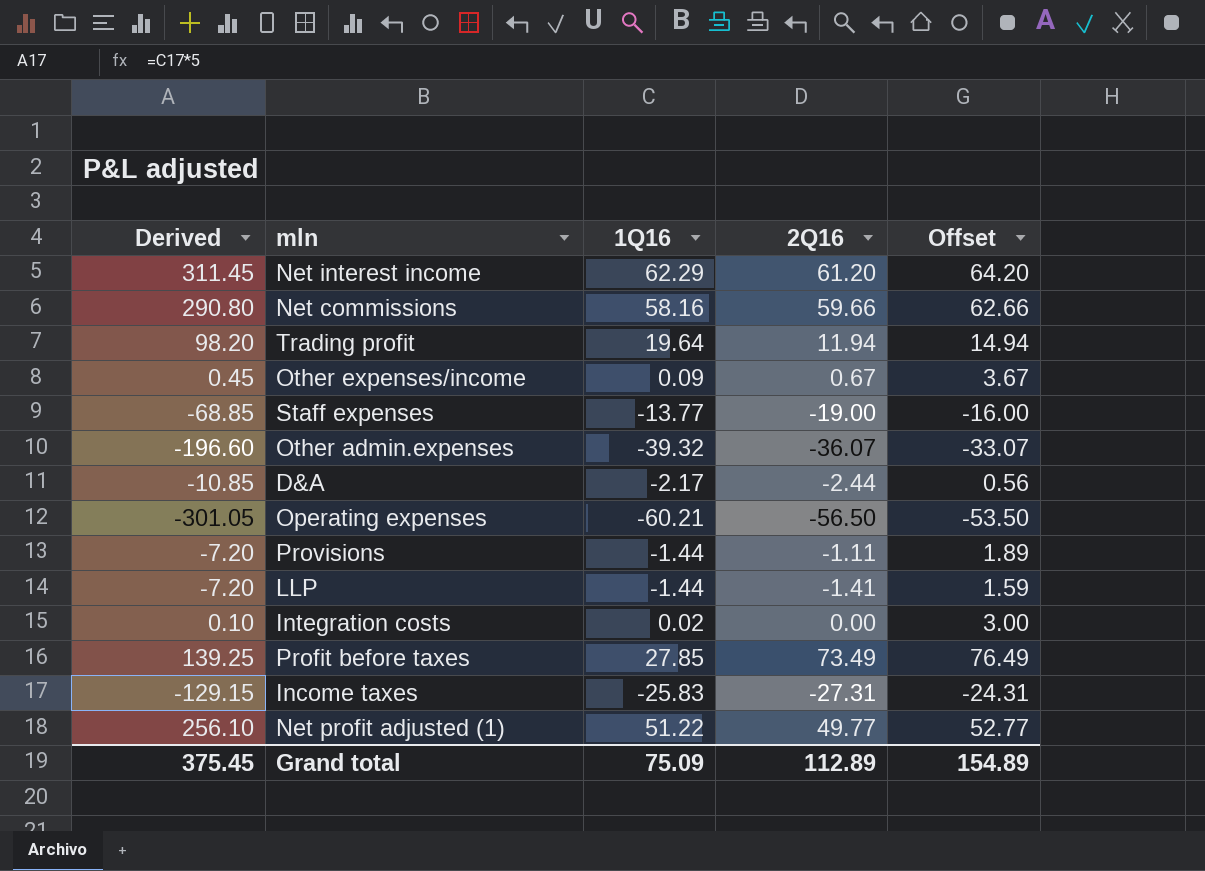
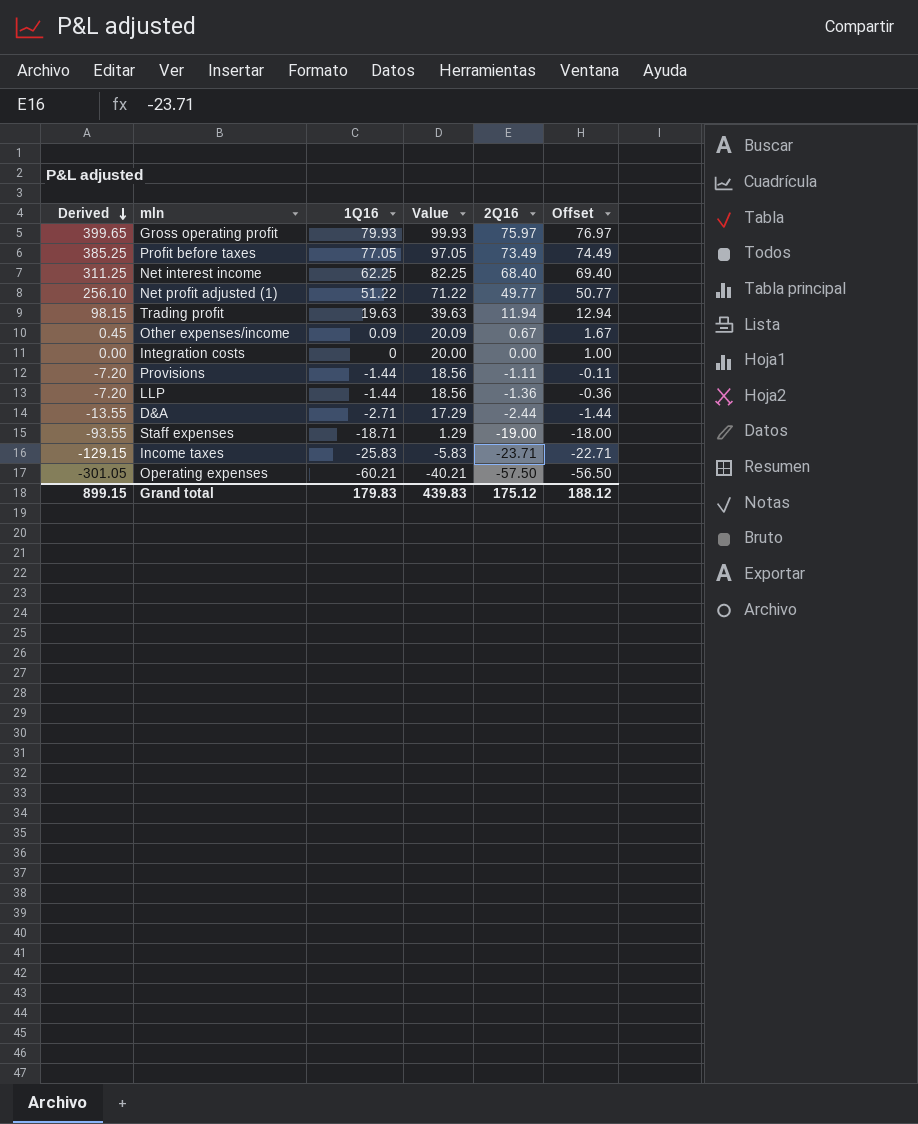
row order: none -> Derived descending
column Value | formula: none -> [1Q16] + 20
column Offset | formula: [2Q16] + 3 -> [2Q16] + 1
row Net commissions: 290.80 | 58.16 | 59.66 | 62.66 -> none
row Other admin.expenses: -196.60 | -39.32 | -36.07 | -33.07 -> none
row Gross operating profit: none -> 399.65 | 79.93 | 99.93 | 75.97 | 76.97
Profit before taxes | Derived: 139.25 -> 385.25
Profit before taxes | 1Q16: 27.85 -> 77.05
Net interest income | Derived: 311.45 -> 311.25
Net interest income | 1Q16: 62.29 -> 62.25
Net interest income | 2Q16: 61.20 -> 68.40
Trading profit | Derived: 98.20 -> 98.15
Trading profit | 1Q16: 19.64 -> 19.63
Integration costs | Derived: 0.10 -> 0.00
Integration costs | 1Q16: 0.02 -> 0
LLP | 2Q16: -1.41 -> -1.36
D&A | Derived: -10.85 -> -13.55
D&A | 1Q16: -2.17 -> -2.71
Staff expenses | Derived: -68.85 -> -93.55
Staff expenses | 1Q16: -13.77 -> -18.71
Income taxes | 2Q16: -27.31 -> -23.71
Operating expenses | 2Q16: -56.50 -> -57.50
Grand total | Derived: 375.45 -> 899.15
Grand total | 1Q16: 75.09 -> 179.83
Grand total | 2Q16: 112.89 -> 175.12
Grand total | Offset: 154.89 -> 188.12

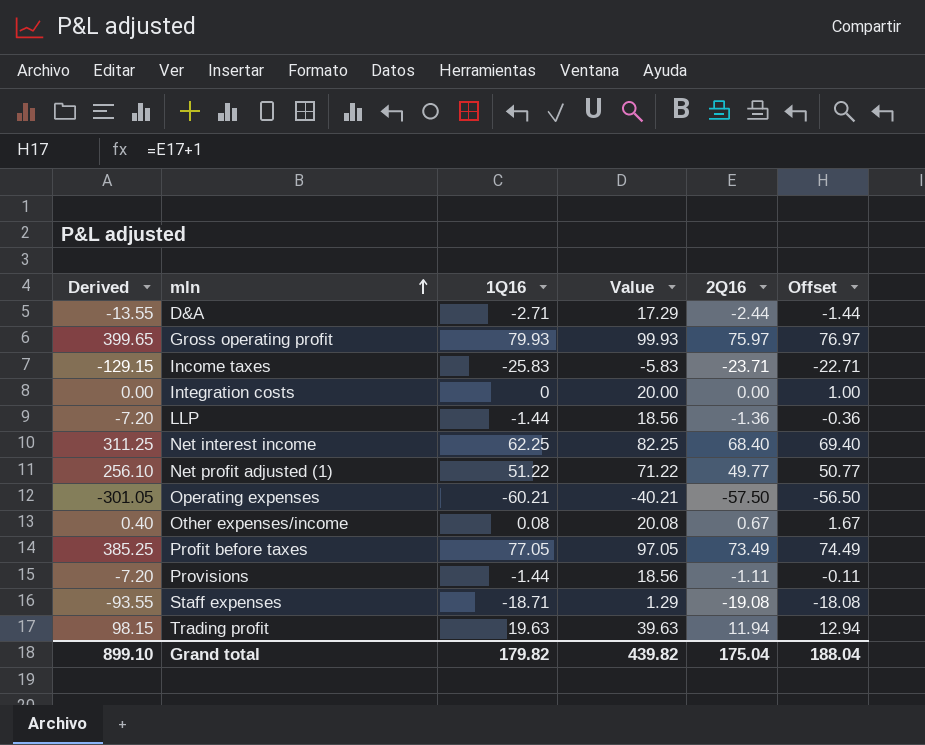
row order: Derived descending -> mln ascending
Other expenses/income | Derived: 0.45 -> 0.40
Other expenses/income | 1Q16: 0.09 -> 0.08
Other expenses/income | Value: 20.09 -> 20.08
Staff expenses | 2Q16: -19.00 -> -19.08
Staff expenses | Offset: -18.00 -> -18.08
Grand total | Derived: 899.15 -> 899.10
Grand total | 1Q16: 179.83 -> 179.82
Grand total | Value: 439.83 -> 439.82
Grand total | 2Q16: 175.12 -> 175.04
Grand total | Offset: 188.12 -> 188.04

